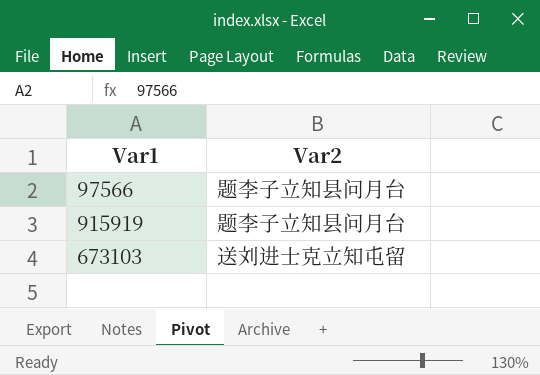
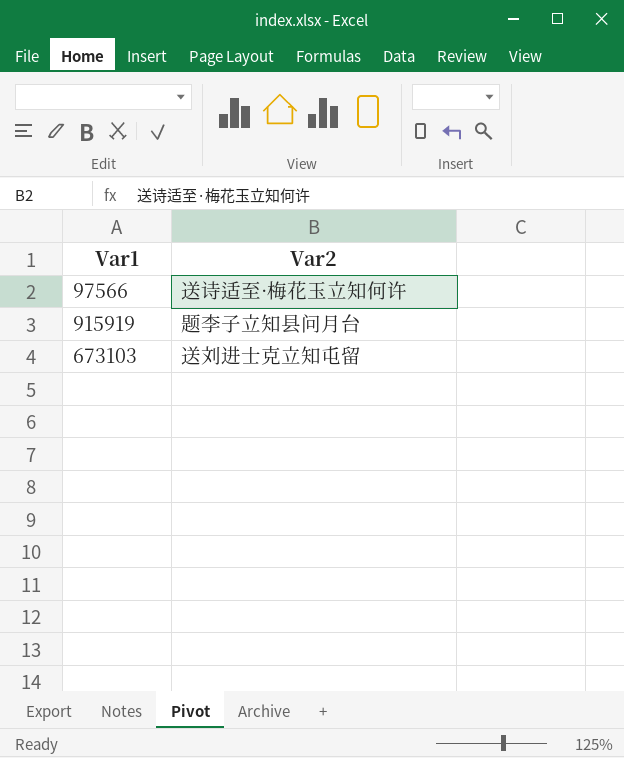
97566 | Var2: 题李子立知县问月台 -> 送诗适至·梅花玉立知何许

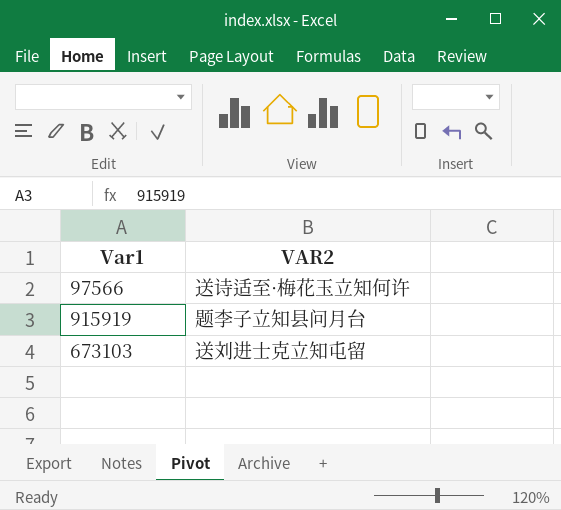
column name: Var2 -> VAR2

